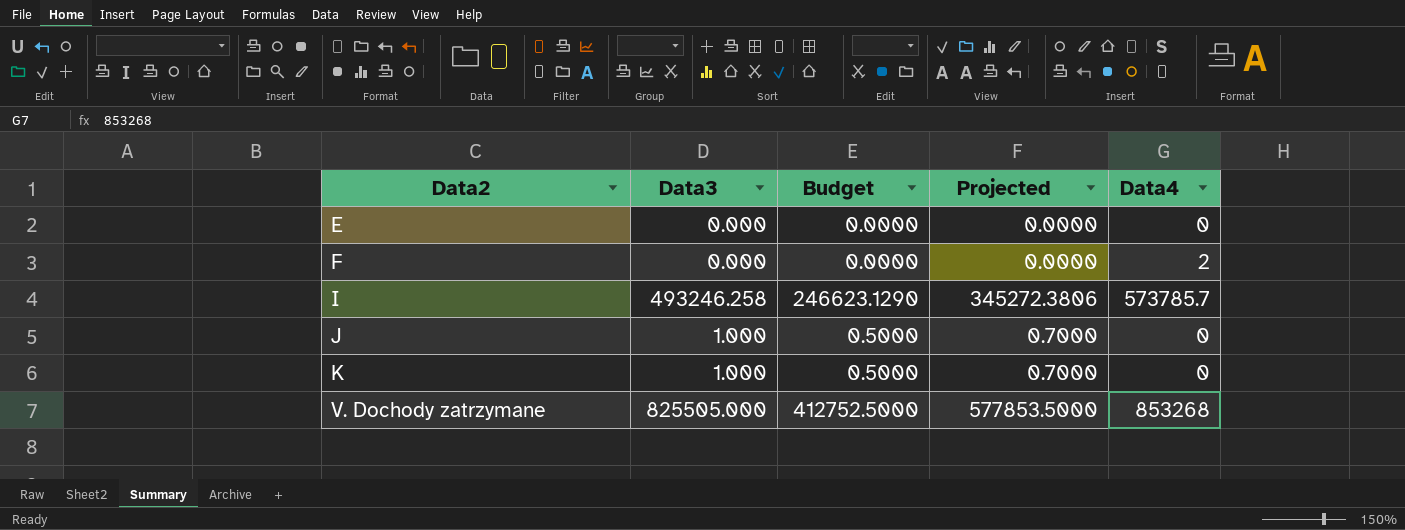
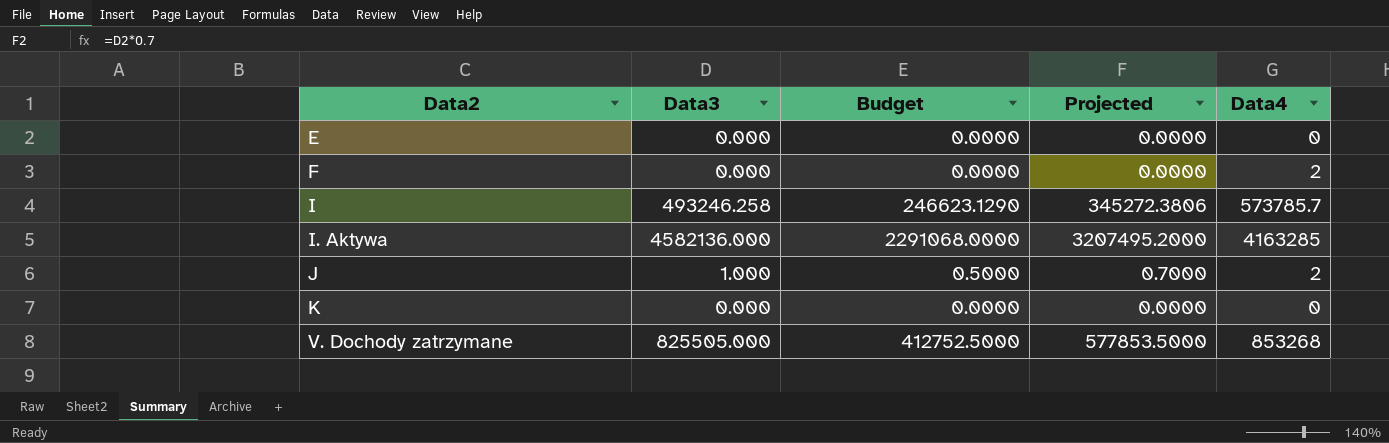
row I. Aktywa: none -> 4582136.000 | 2291068.0000 | 3207495.2000 | 4163285
J | Data4: 0 -> 2
K | Data3: 1.000 -> 0.000
K | Budget: 0.5000 -> 0.0000
K | Projected: 0.7000 -> 0.0000

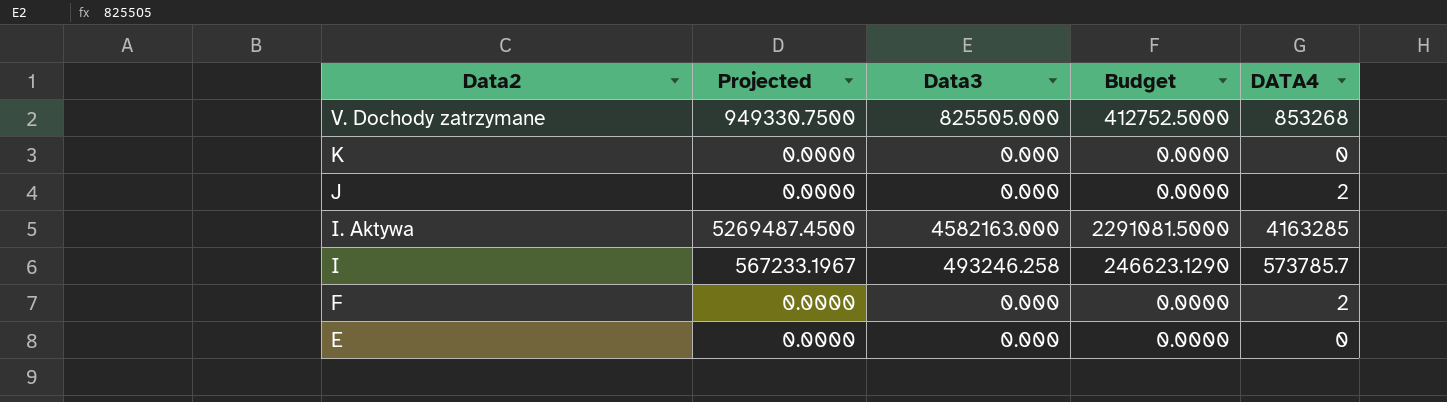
row order: Data2 ascending -> Data2 descending
column Projected | formula: [Data3] * 0.7 -> [Data3] * 1.15
column Projected | position: 4 -> 2
column name: Data4 -> DATA4
J | Data3: 1.000 -> 0.000
J | Budget: 0.5000 -> 0.0000
I. Aktywa | Data3: 4582136.000 -> 4582163.000
I. Aktywa | Budget: 2291068.0000 -> 2291081.5000

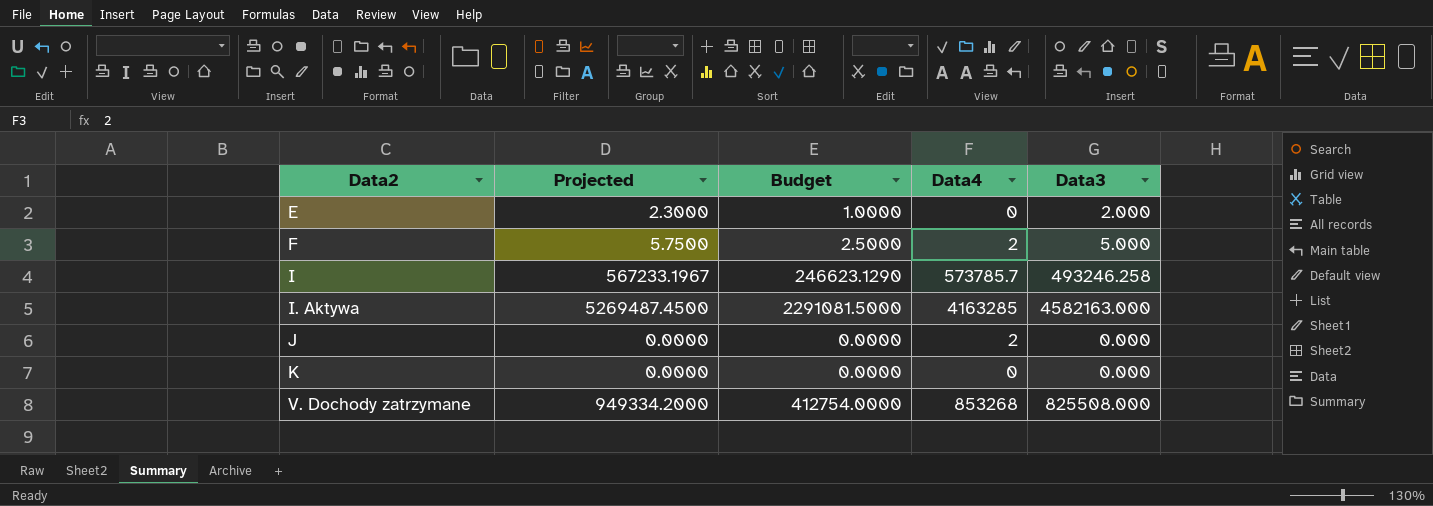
row order: Data2 descending -> Data2 ascending
column name: DATA4 -> Data4
column Data3 | position: 3 -> 5
E | Projected: 0.0000 -> 2.3000
E | Budget: 0.0000 -> 1.0000
E | Data3: 0.000 -> 2.000
F | Projected: 0.0000 -> 5.7500
F | Budget: 0.0000 -> 2.5000
F | Data3: 0.000 -> 5.000
V. Dochody zatrzymane | Projected: 949330.7500 -> 949334.2000
V. Dochody zatrzymane | Budget: 412752.5000 -> 412754.0000
V. Dochody zatrzymane | Data3: 825505.000 -> 825508.000

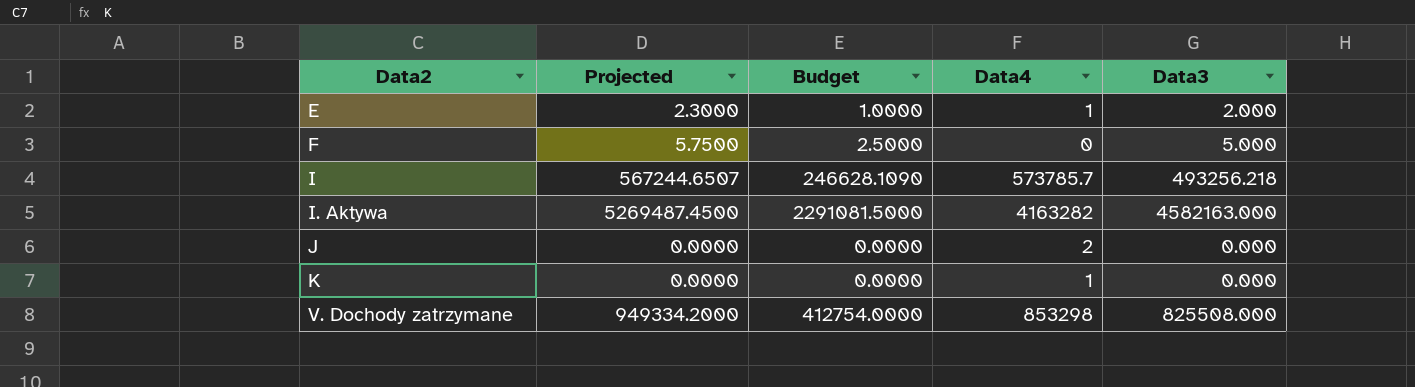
E | Data4: 0 -> 1
F | Data4: 2 -> 0
I | Projected: 567233.1967 -> 567244.6507
I | Budget: 246623.1290 -> 246628.1090
I | Data3: 493246.258 -> 493256.218
I. Aktywa | Data4: 4163285 -> 4163282
K | Data4: 0 -> 1
V. Dochody zatrzymane | Data4: 853268 -> 853298

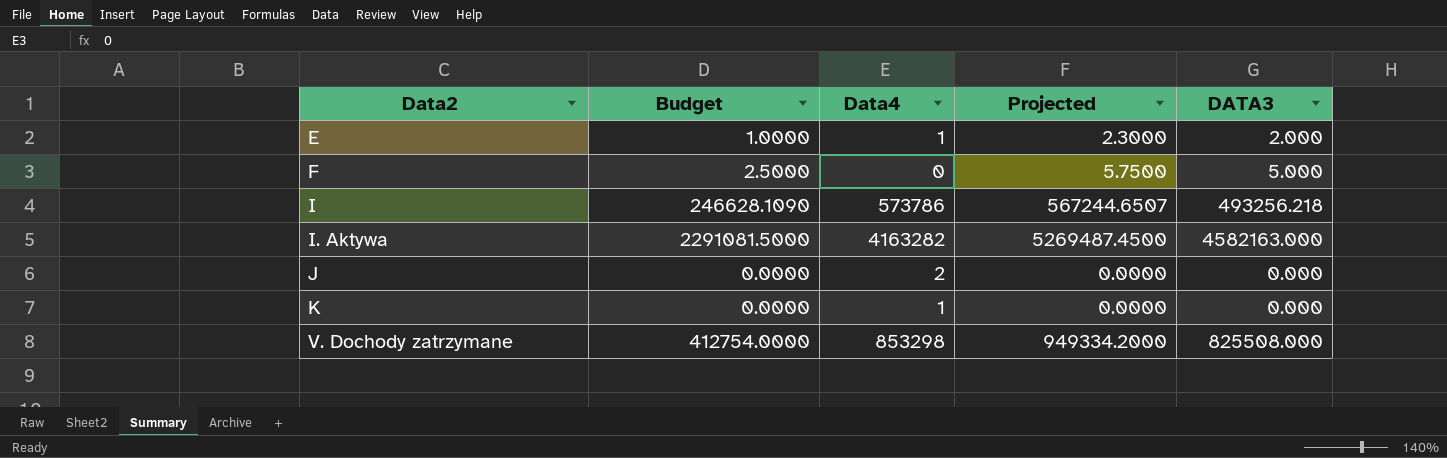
column Projected | position: 2 -> 4
column name: Data3 -> DATA3
I | Data4: 573785.7 -> 573786

